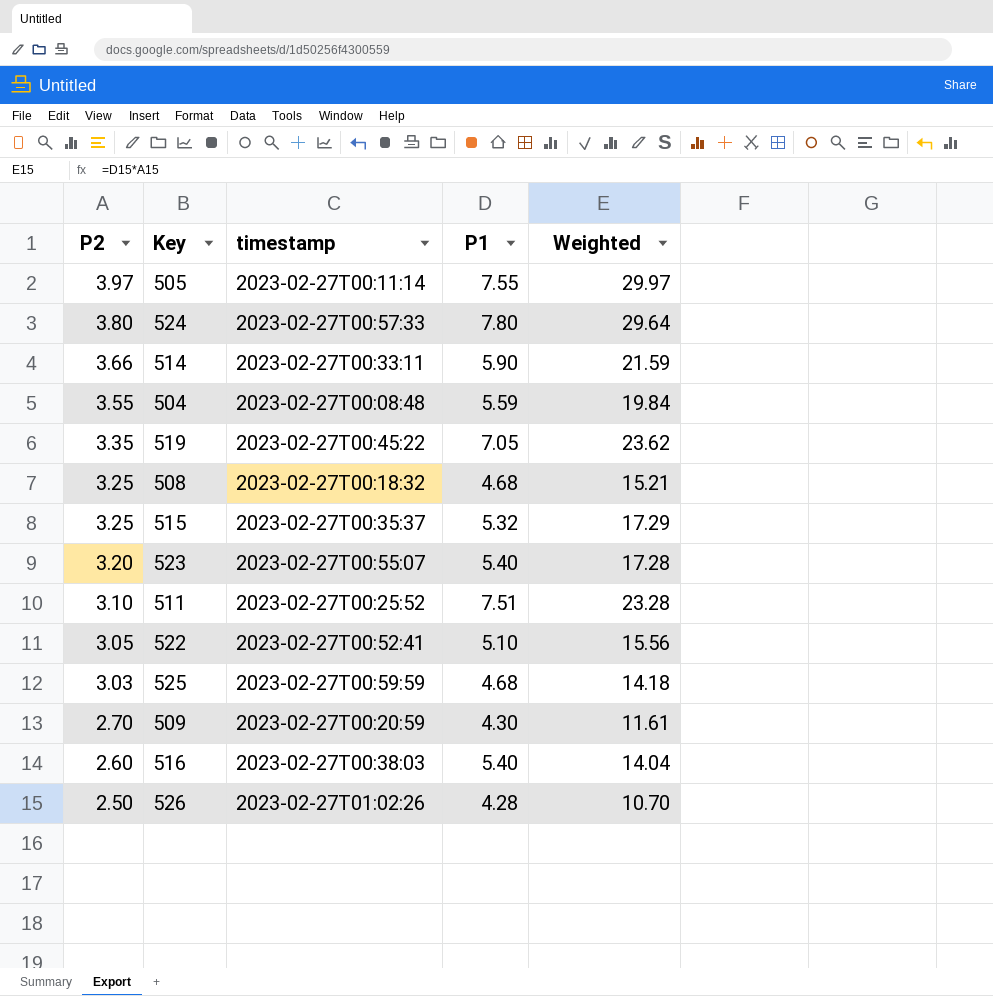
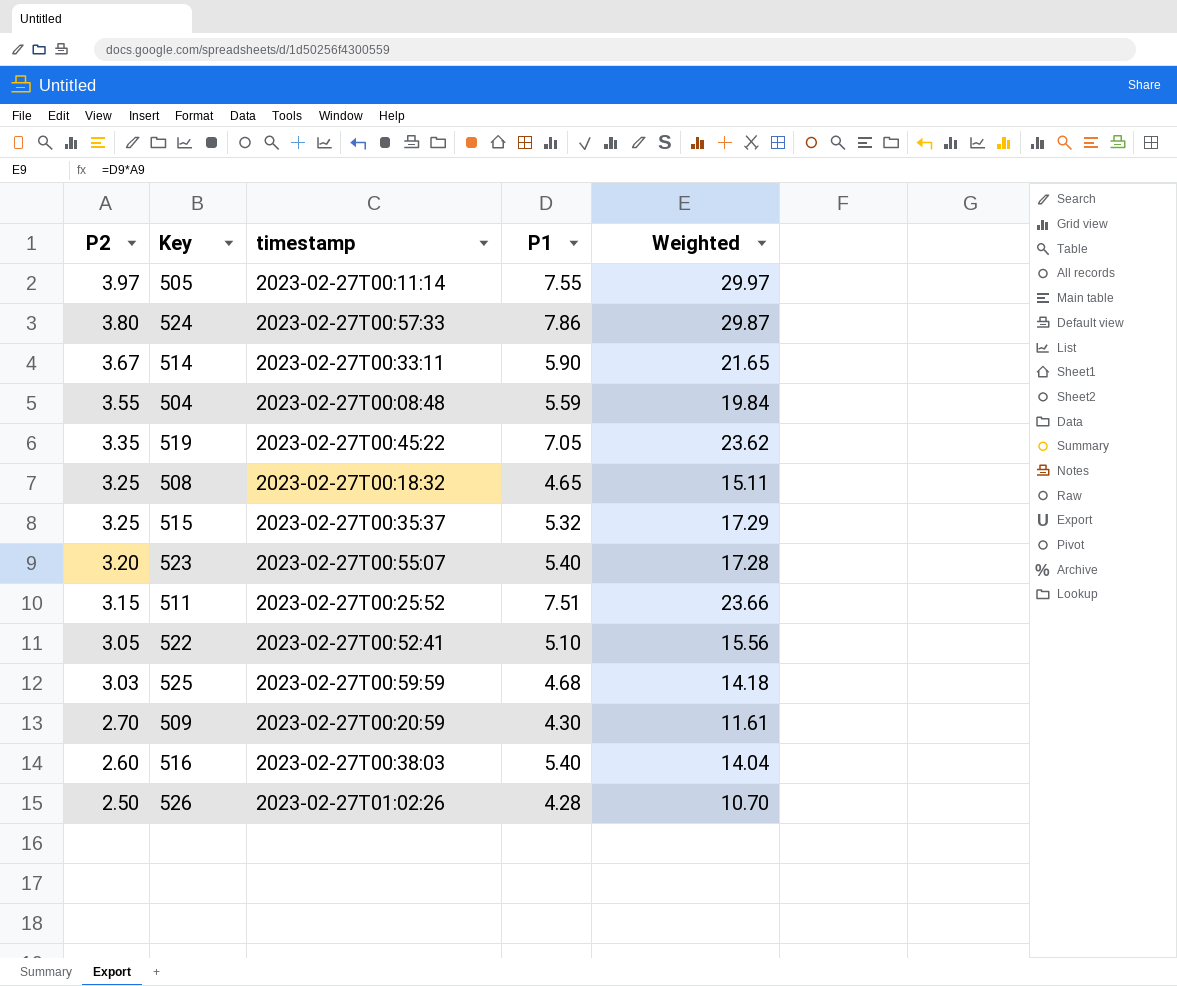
524 | P1: 7.80 -> 7.86
524 | Weighted: 29.64 -> 29.87
514 | P2: 3.66 -> 3.67
514 | Weighted: 21.59 -> 21.65
508 | P1: 4.68 -> 4.65
508 | Weighted: 15.21 -> 15.11
511 | P2: 3.10 -> 3.15
511 | Weighted: 23.28 -> 23.66

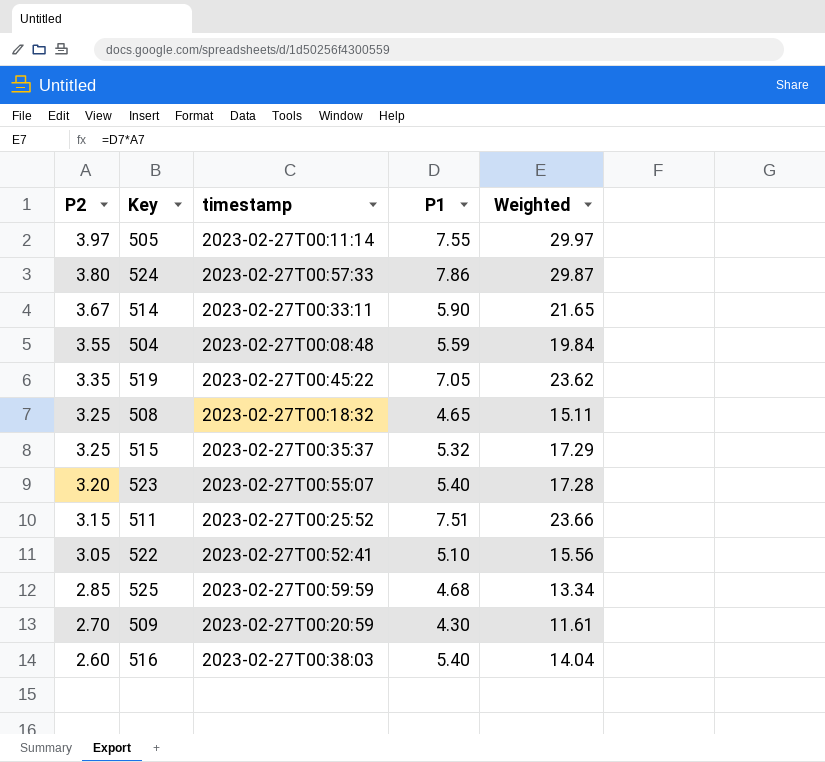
row 526: 2.50 | 2023-02-27T01:02:26 | 4.28 | 10.70 -> none
525 | P2: 3.03 -> 2.85
525 | Weighted: 14.18 -> 13.34

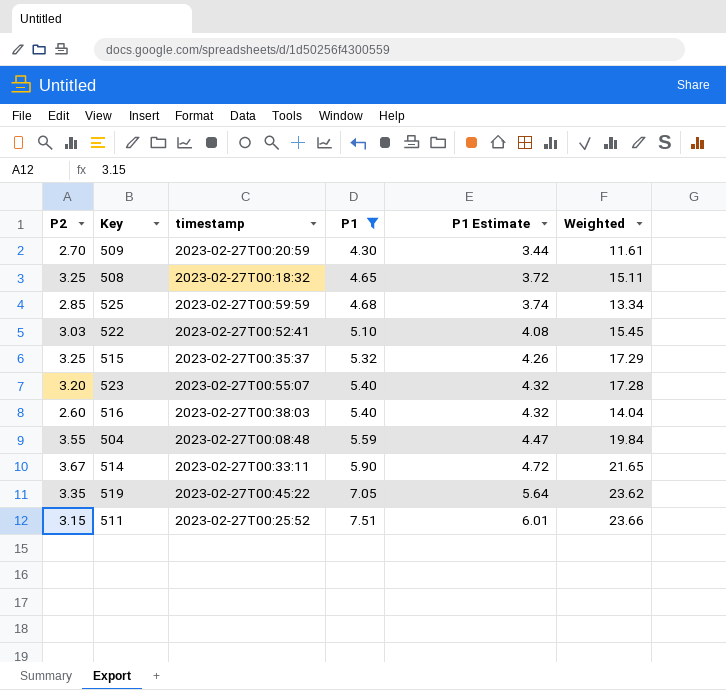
filter: none -> P1 <= 7.51
row order: P2 descending -> P1 ascending
column P1 Estimate | formula: none -> [P1] * 0.8
522 | P2: 3.05 -> 3.03
522 | Weighted: 15.56 -> 15.45

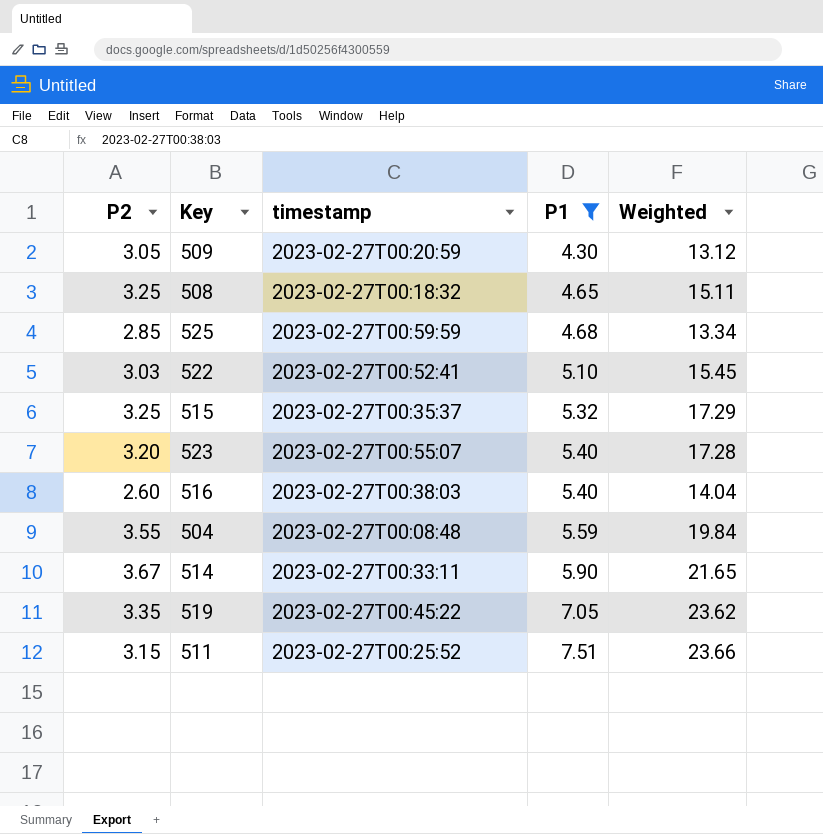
column P1 Estimate | formula: [P1] * 0.8 -> none
509 | P2: 2.70 -> 3.05
509 | Weighted: 11.61 -> 13.12

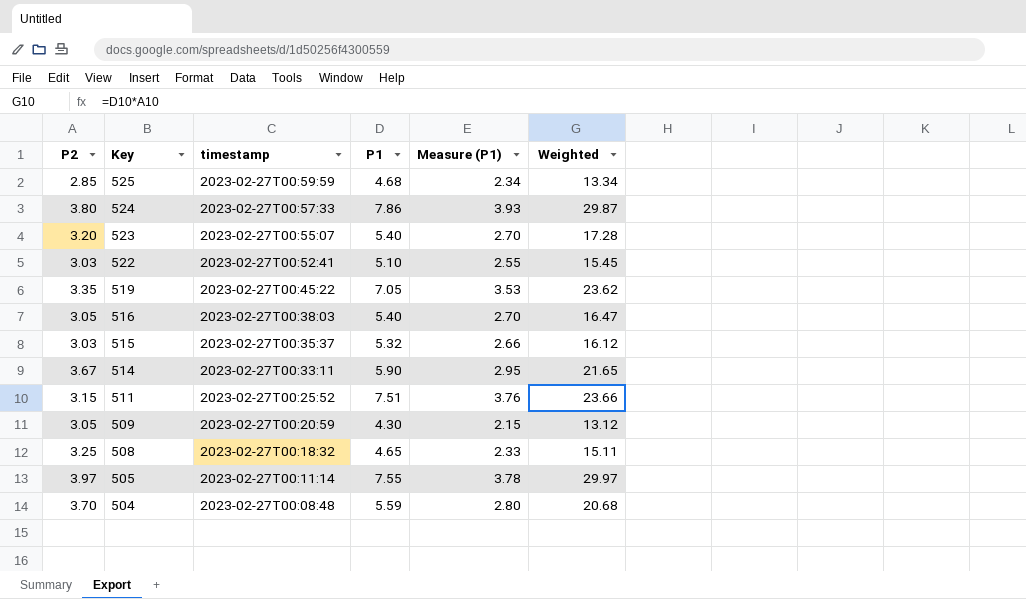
filter: P1 <= 7.51 -> none
row order: P1 ascending -> Key descending
column Measure (P1) | formula: none -> [P1] * 0.5
516 | P2: 2.60 -> 3.05
516 | Weighted: 14.04 -> 16.47
515 | P2: 3.25 -> 3.03
515 | Weighted: 17.29 -> 16.12
504 | P2: 3.55 -> 3.70
504 | Weighted: 19.84 -> 20.68

